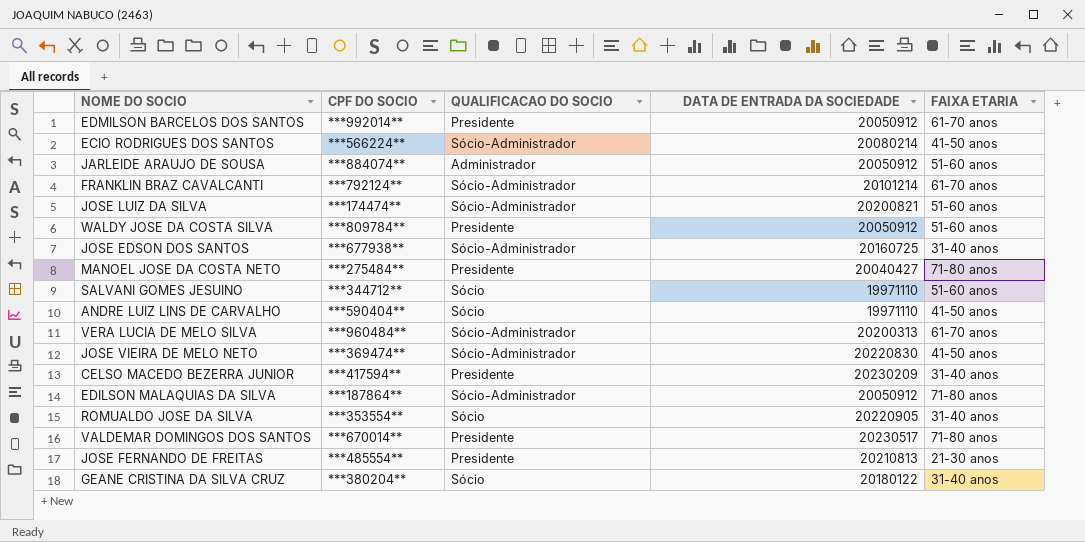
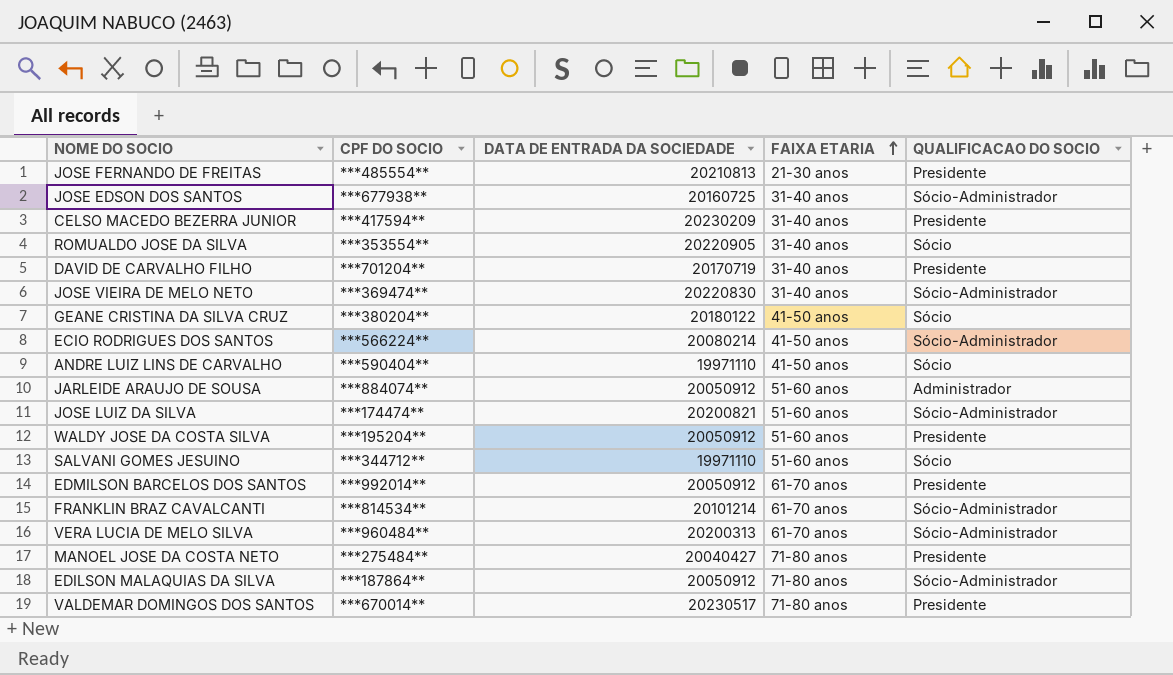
row order: none -> FAIXA ETARIA ascending
column QUALIFICACAO DO SOCIO | position: 3 -> 5
row DAVID DE CARVALHO FILHO: none -> ***701204** | 20170719 | 31-40 anos | Presidente
JOSE VIEIRA DE MELO NETO | FAIXA ETARIA: 41-50 anos -> 31-40 anos
GEANE CRISTINA DA SILVA CRUZ | FAIXA ETARIA: 31-40 anos -> 41-50 anos
WALDY JOSE DA COSTA SILVA | CPF DO SOCIO: ***809784** -> ***195204**
FRANKLIN BRAZ CAVALCANTI | CPF DO SOCIO: ***792124** -> ***814534**

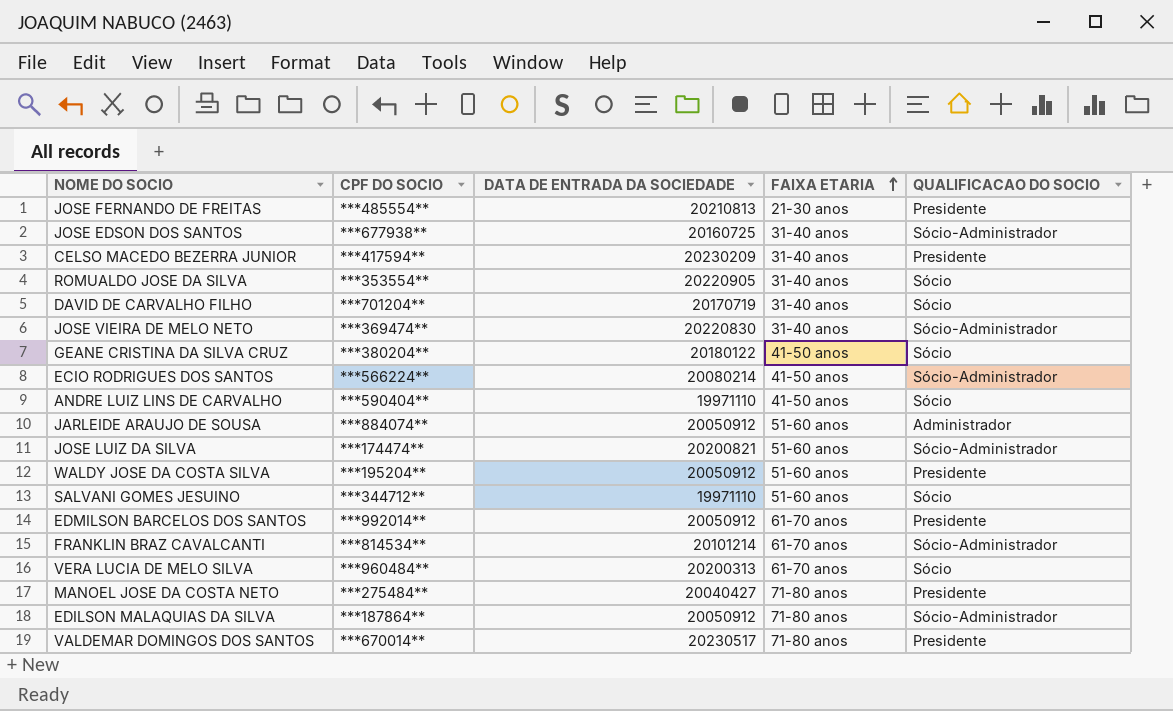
DAVID DE CARVALHO FILHO | QUALIFICACAO DO SOCIO: Presidente -> Sócio
VERA LUCIA DE MELO SILVA | QUALIFICACAO DO SOCIO: Sócio-Administrador -> Sócio

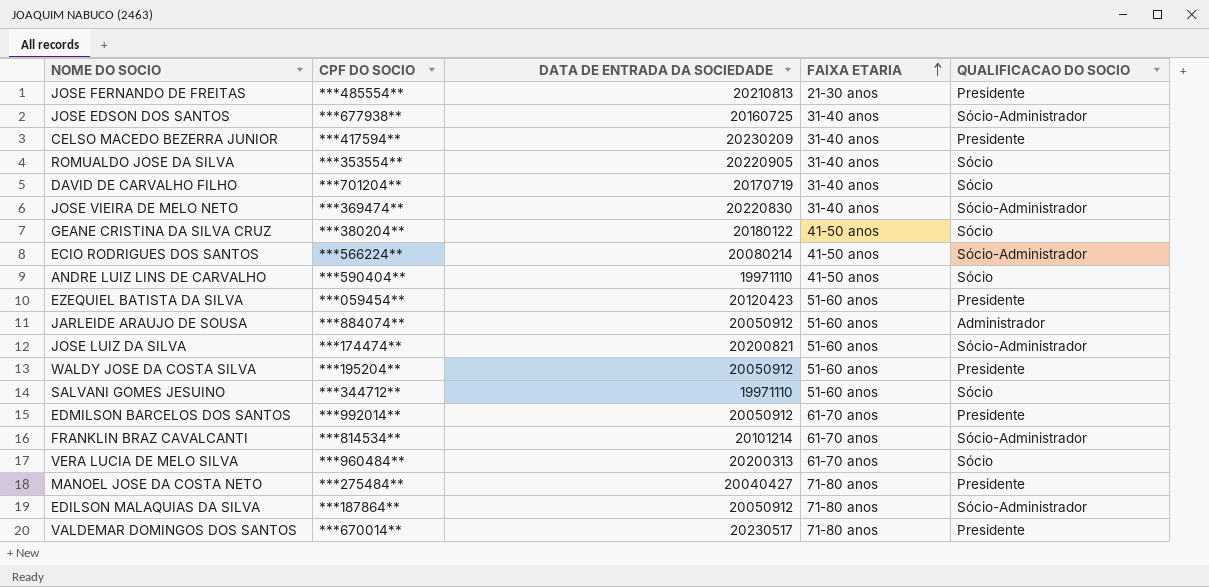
row EZEQUIEL BATISTA DA SILVA: none -> ***059454** | 20120423 | 51-60 anos | Presidente

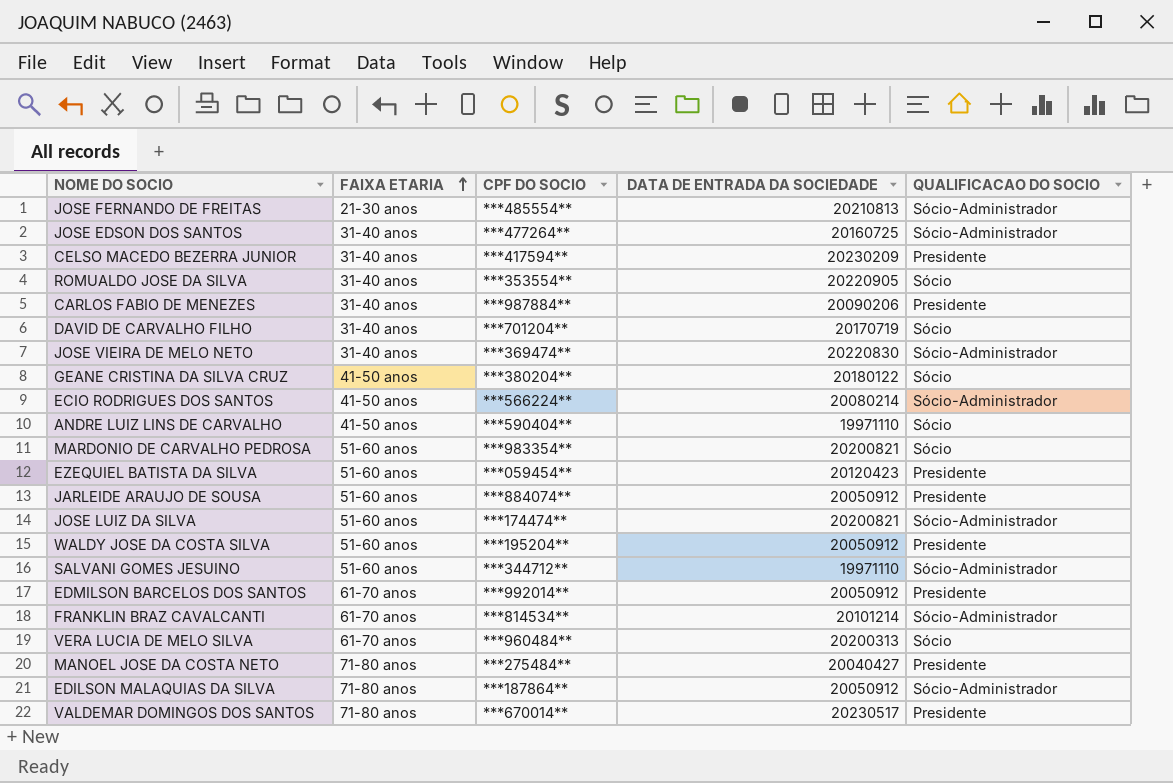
column FAIXA ETARIA | position: 4 -> 2
JOSE FERNANDO DE FREITAS | QUALIFICACAO DO SOCIO: Presidente -> Sócio-Administrador
JOSE EDSON DOS SANTOS | CPF DO SOCIO: ***677938** -> ***477264**
row CARLOS FABIO DE MENEZES: none -> 31-40 anos | ***987884** | 20090206 | Presidente
row MARDONIO DE CARVALHO PEDROSA: none -> 51-60 anos | ***983354** | 20200821 | Sócio
JARLEIDE ARAUJO DE SOUSA | QUALIFICACAO DO SOCIO: Administrador -> Presidente
SALVANI GOMES JESUINO | QUALIFICACAO DO SOCIO: Sócio -> Sócio-Administrador

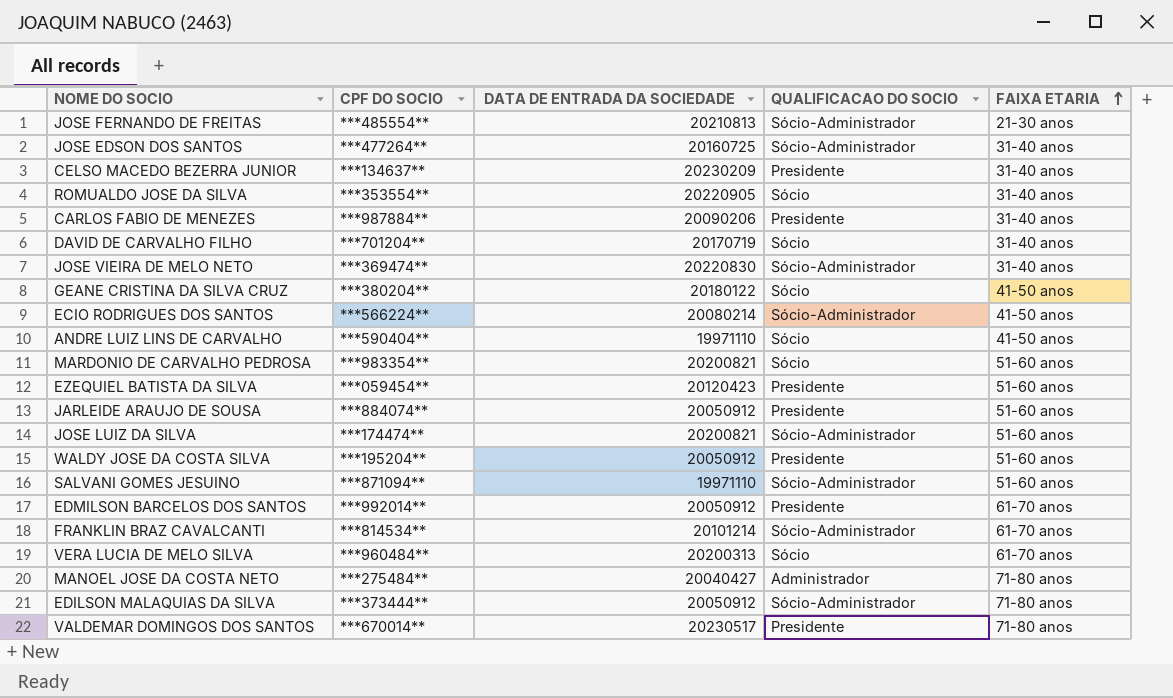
column FAIXA ETARIA | position: 2 -> 5
CELSO MACEDO BEZERRA JUNIOR | CPF DO SOCIO: ***417594** -> ***134637**
SALVANI GOMES JESUINO | CPF DO SOCIO: ***344712** -> ***871094**
MANOEL JOSE DA COSTA NETO | QUALIFICACAO DO SOCIO: Presidente -> Administrador
EDILSON MALAQUIAS DA SILVA | CPF DO SOCIO: ***187864** -> ***373444**

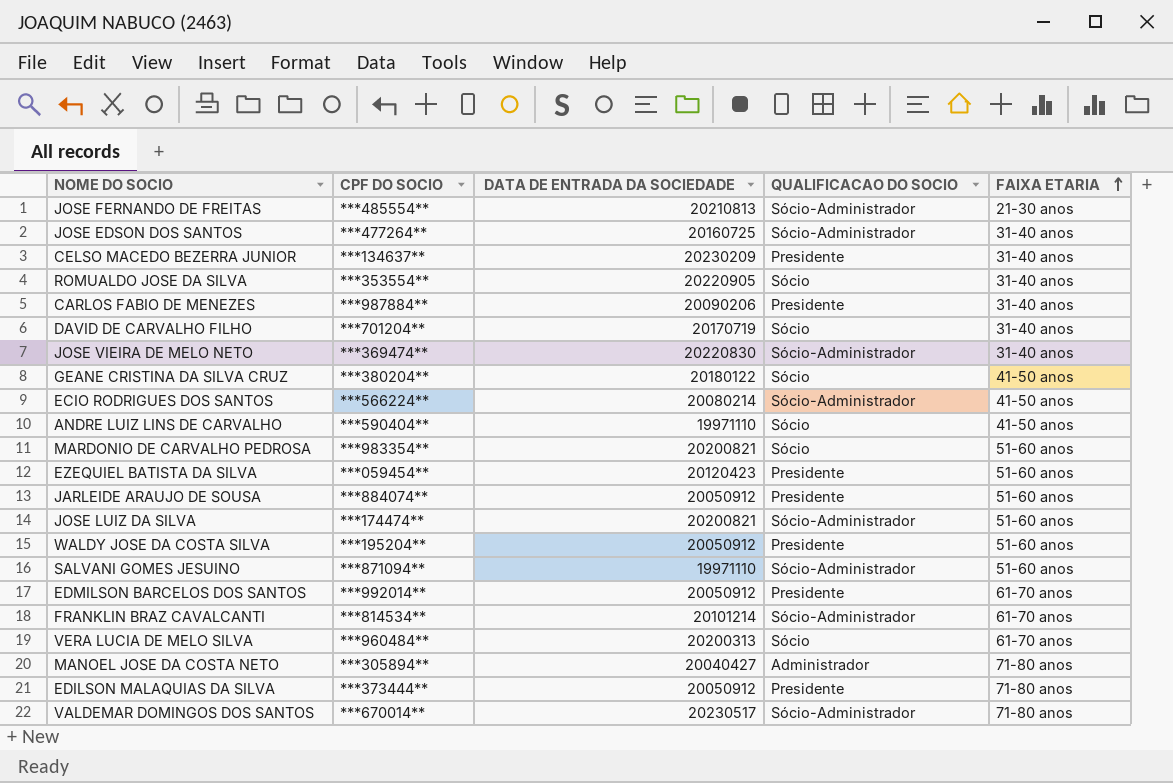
MANOEL JOSE DA COSTA NETO | CPF DO SOCIO: ***275484** -> ***305894**
EDILSON MALAQUIAS DA SILVA | QUALIFICACAO DO SOCIO: Sócio-Administrador -> Presidente
VALDEMAR DOMINGOS DOS SANTOS | QUALIFICACAO DO SOCIO: Presidente -> Sócio-Administrador

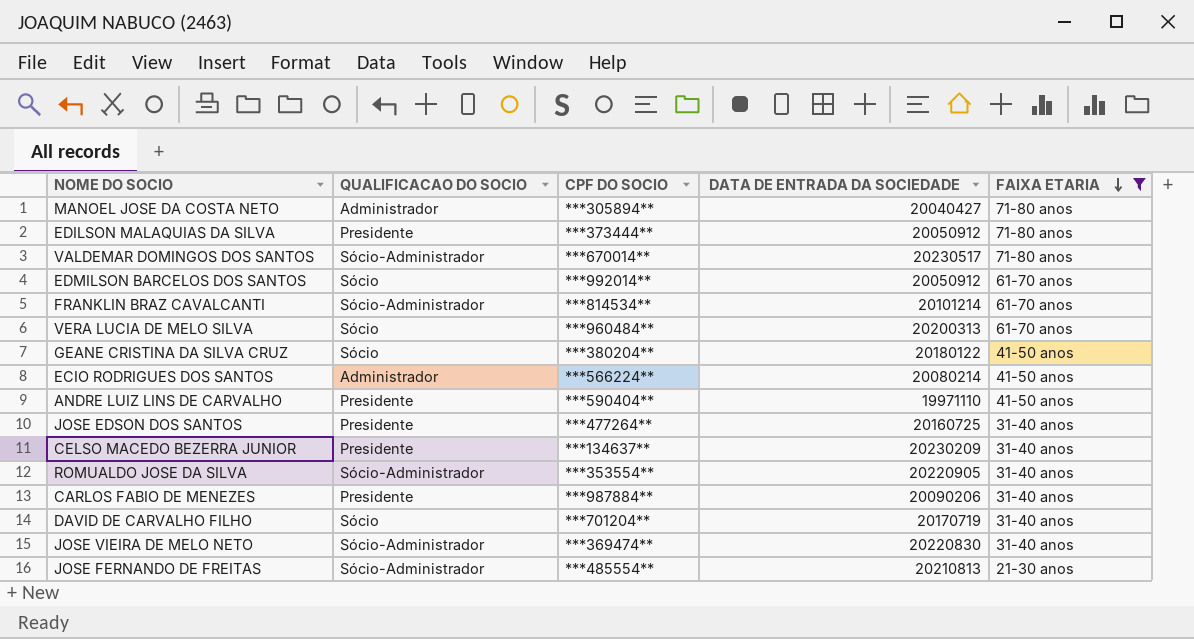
filter: none -> FAIXA ETARIA != 51-60 anos
row order: FAIXA ETARIA ascending -> FAIXA ETARIA descending
column QUALIFICACAO DO SOCIO | position: 4 -> 2
EDMILSON BARCELOS DOS SANTOS | QUALIFICACAO DO SOCIO: Presidente -> Sócio
ECIO RODRIGUES DOS SANTOS | QUALIFICACAO DO SOCIO: Sócio-Administrador -> Administrador
ANDRE LUIZ LINS DE CARVALHO | QUALIFICACAO DO SOCIO: Sócio -> Presidente
JOSE EDSON DOS SANTOS | QUALIFICACAO DO SOCIO: Sócio-Administrador -> Presidente
ROMUALDO JOSE DA SILVA | QUALIFICACAO DO SOCIO: Sócio -> Sócio-Administrador

